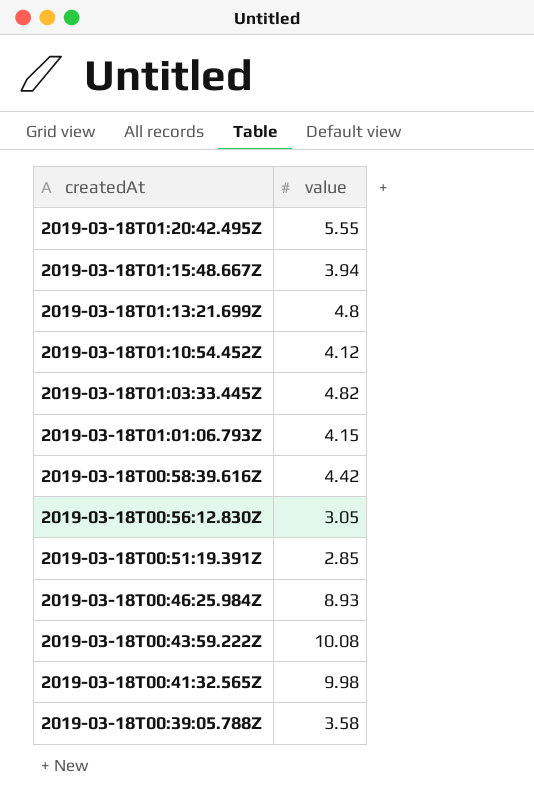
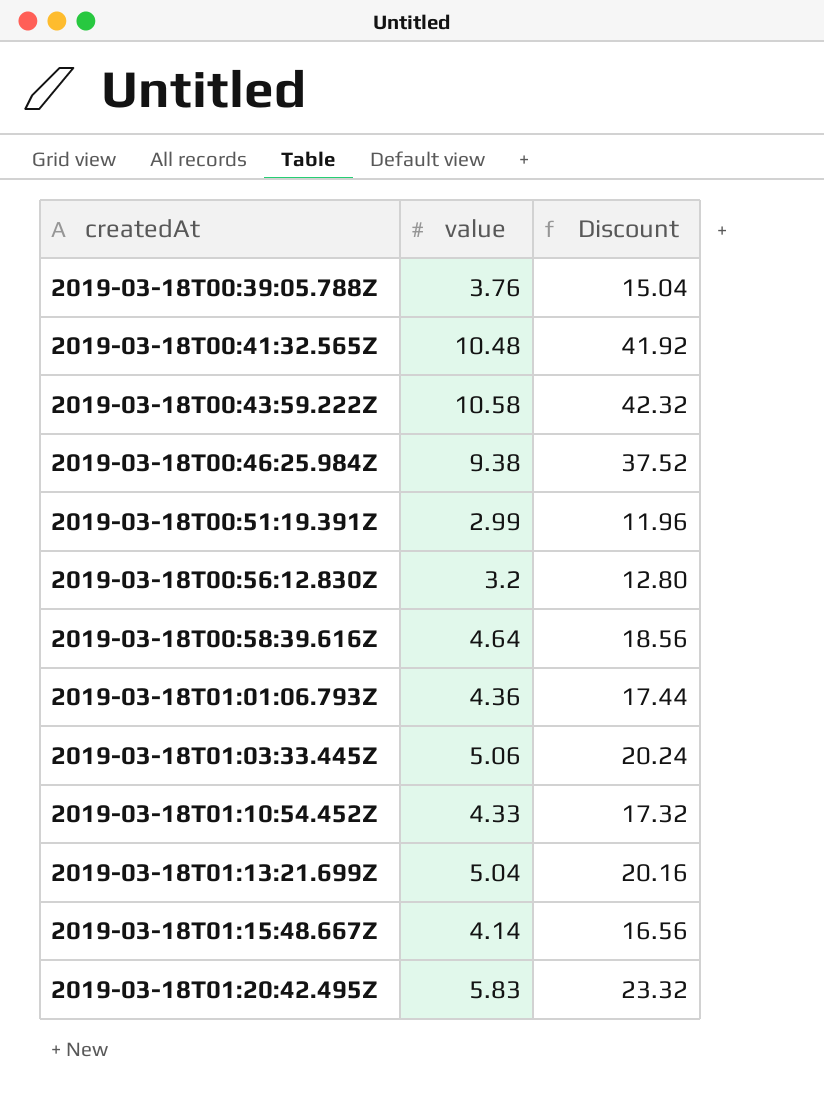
row order: createdAt descending -> createdAt ascending
column Discount | formula: none -> [value] * 4
2019-03-18T00:39:05.788Z | value: 3.58 -> 3.76
2019-03-18T00:41:32.565Z | value: 9.98 -> 10.48
2019-03-18T00:43:59.222Z | value: 10.08 -> 10.58
2019-03-18T00:46:25.984Z | value: 8.93 -> 9.38
2019-03-18T00:51:19.391Z | value: 2.85 -> 2.99
2019-03-18T00:56:12.830Z | value: 3.05 -> 3.2
2019-03-18T00:58:39.616Z | value: 4.42 -> 4.64
2019-03-18T01:01:06.793Z | value: 4.15 -> 4.36
2019-03-18T01:03:33.445Z | value: 4.82 -> 5.06
2019-03-18T01:10:54.452Z | value: 4.12 -> 4.33
2019-03-18T01:13:21.699Z | value: 4.8 -> 5.04
2019-03-18T01:15:48.667Z | value: 3.94 -> 4.14
2019-03-18T01:20:42.495Z | value: 5.55 -> 5.83

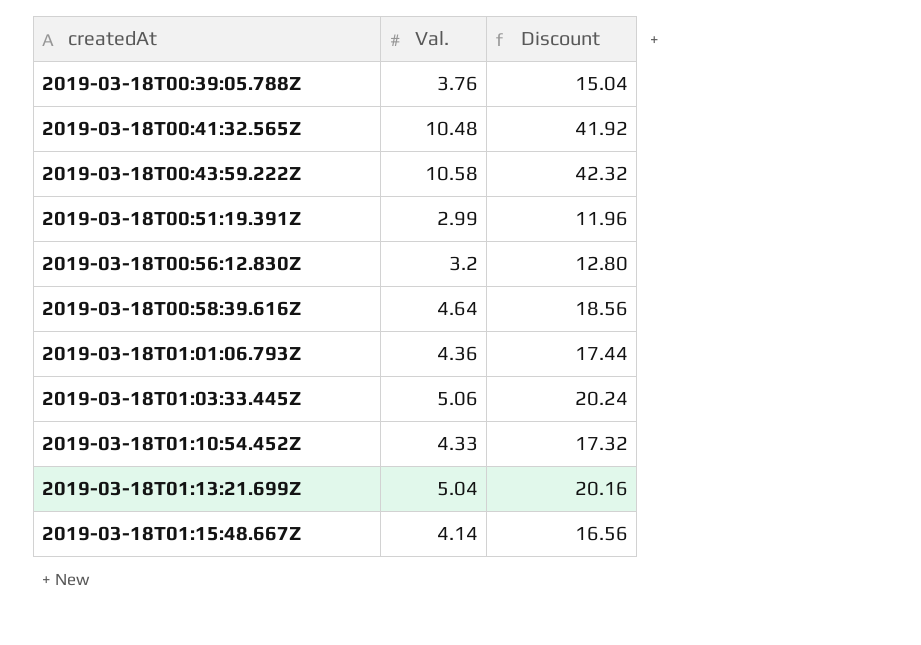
column name: value -> Val.
row 2019-03-18T00:46:25.984Z: 9.38 | 37.52 -> none
row 2019-03-18T01:20:42.495Z: 5.83 | 23.32 -> none

